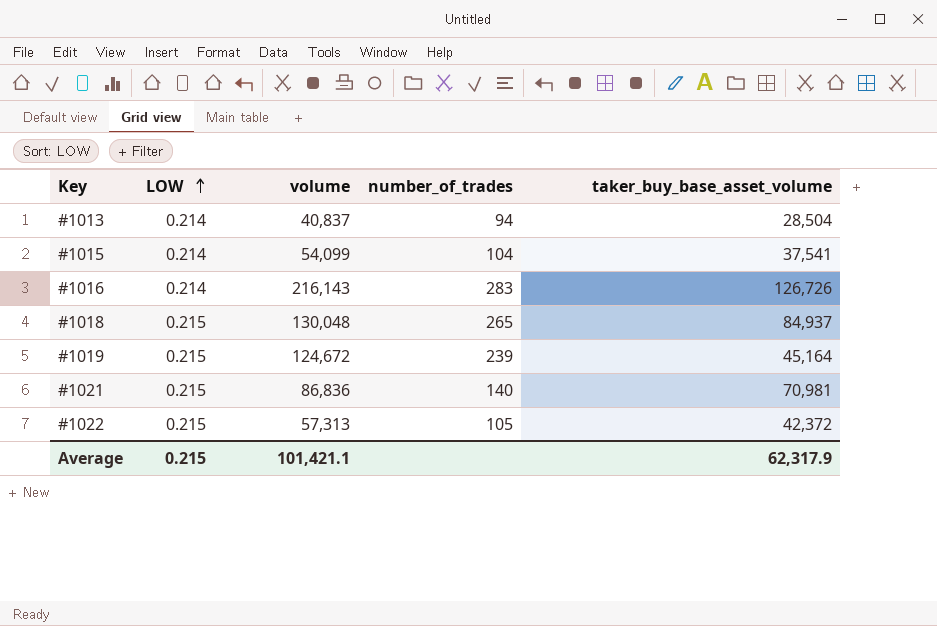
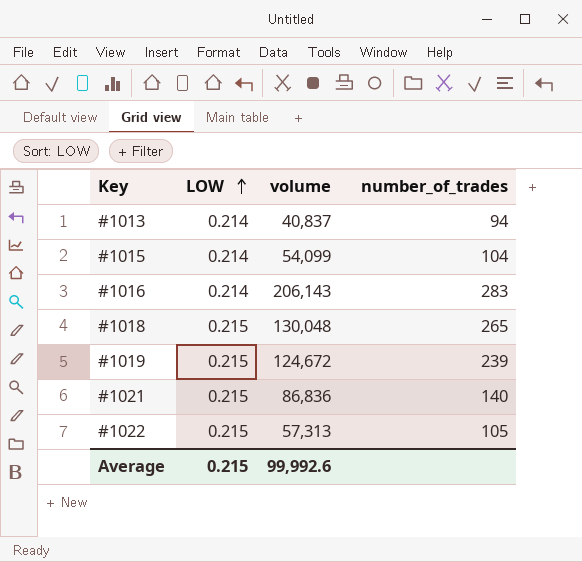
column taker_buy_base_asset_volume | position: 5 -> none
#1016 | volume: 216,143 -> 206,143
Average | volume: 101,421.1 -> 99,992.6

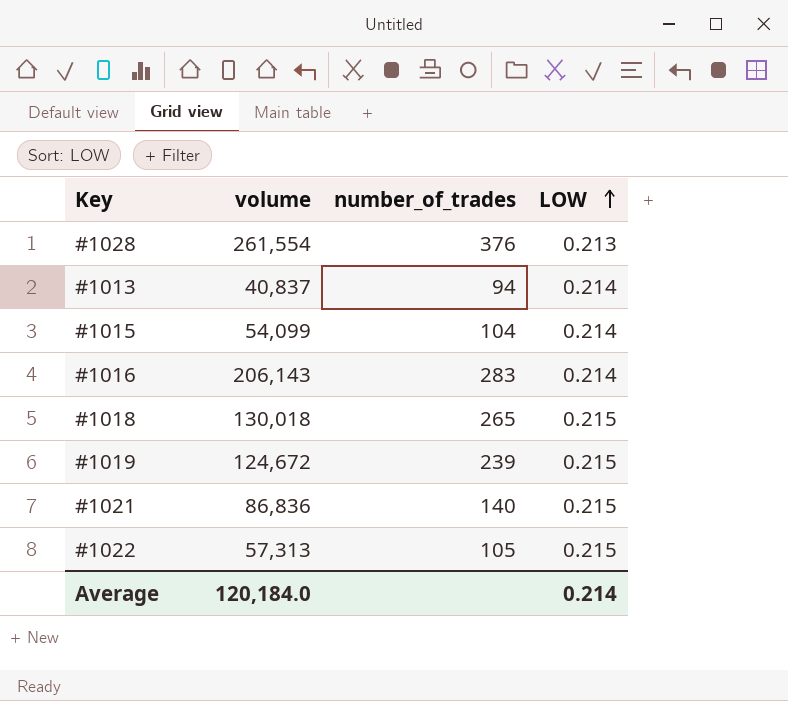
column LOW | position: 2 -> 4
row #1028: none -> 261,554 | 376 | 0.213
#1018 | volume: 130,048 -> 130,018
Average | volume: 99,992.6 -> 120,184.0
Average | LOW: 0.215 -> 0.214

